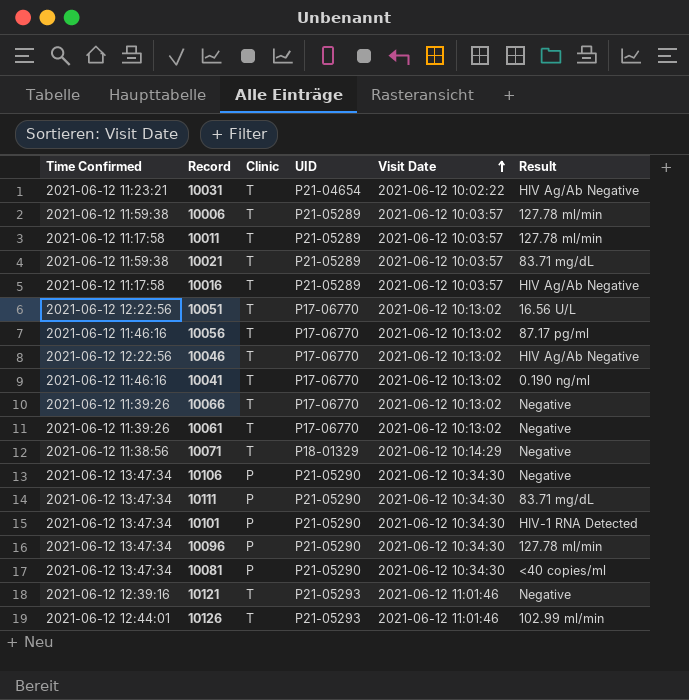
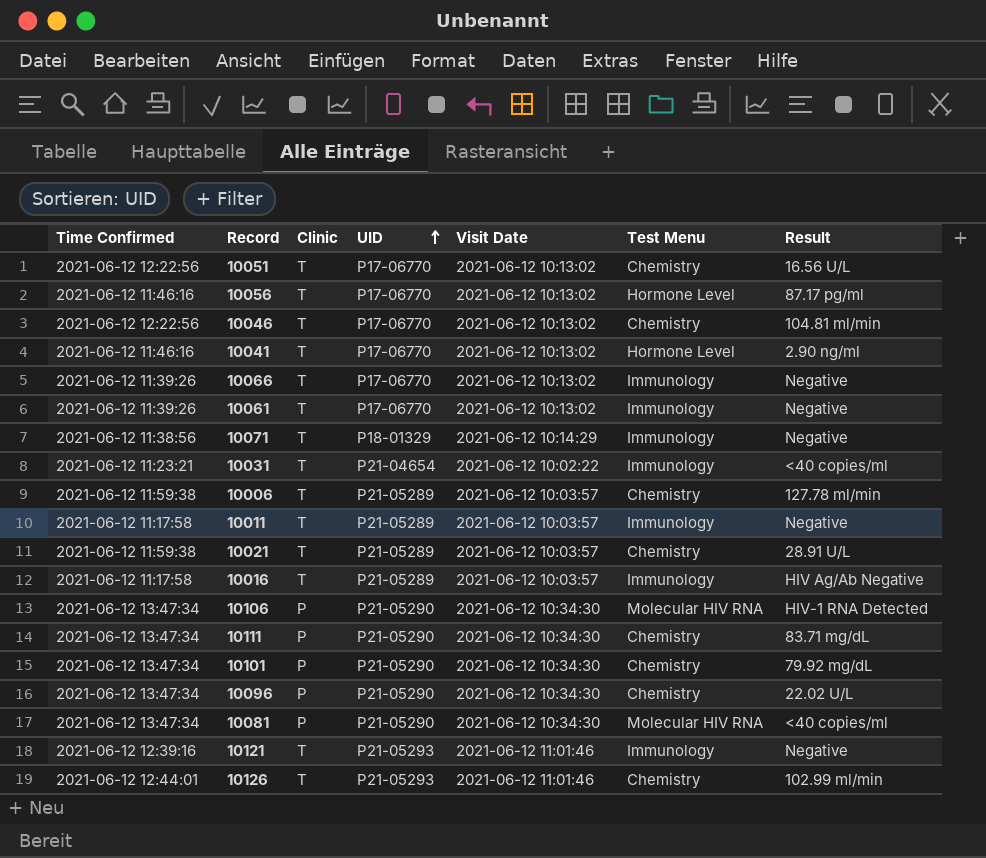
row order: Visit Date ascending -> UID ascending
column Test Menu | position: none -> 6
10046 | Result: HIV Ag/Ab Negative -> 104.81 ml/min
10041 | Result: 0.190 ng/ml -> 2.90 ng/ml
10031 | Result: HIV Ag/Ab Negative -> <40 copies/ml
10011 | Result: 127.78 ml/min -> Negative
10021 | Result: 83.71 mg/dL -> 28.91 U/L
10106 | Result: Negative -> HIV-1 RNA Detected
10101 | Result: HIV-1 RNA Detected -> 79.92 mg/dL
10096 | Result: 127.78 ml/min -> 22.02 U/L

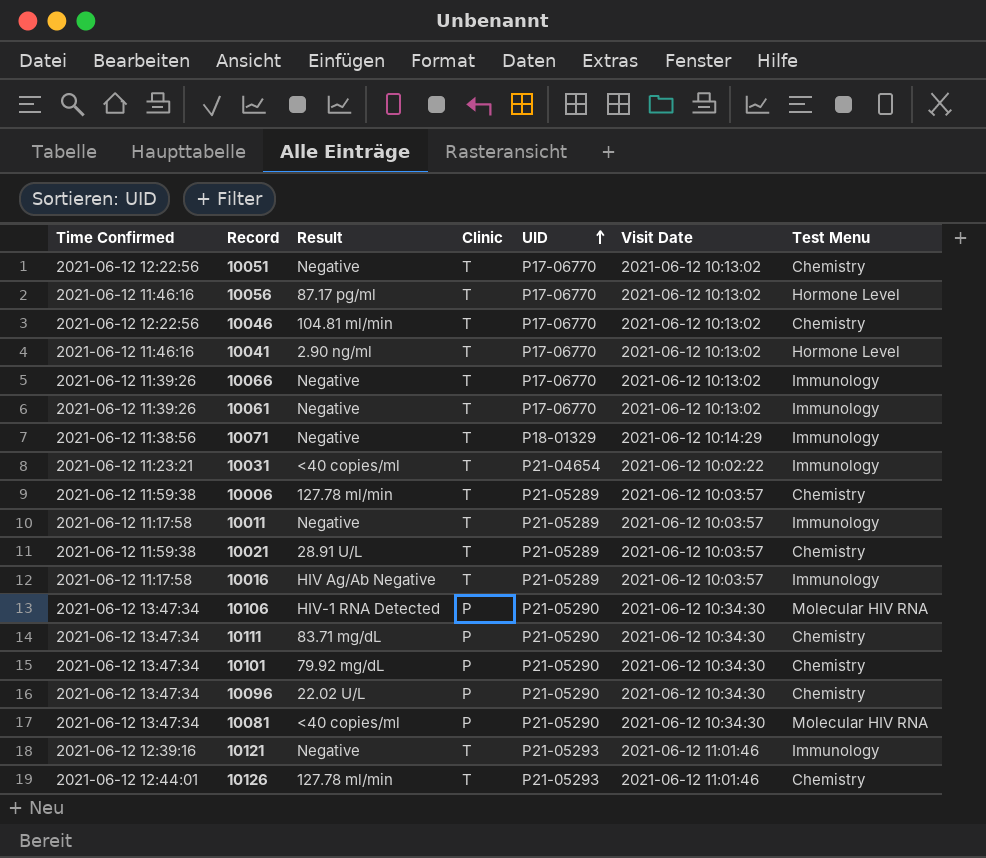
column Result | position: 7 -> 3
10051 | Result: 16.56 U/L -> Negative
10126 | Result: 102.99 ml/min -> 127.78 ml/min

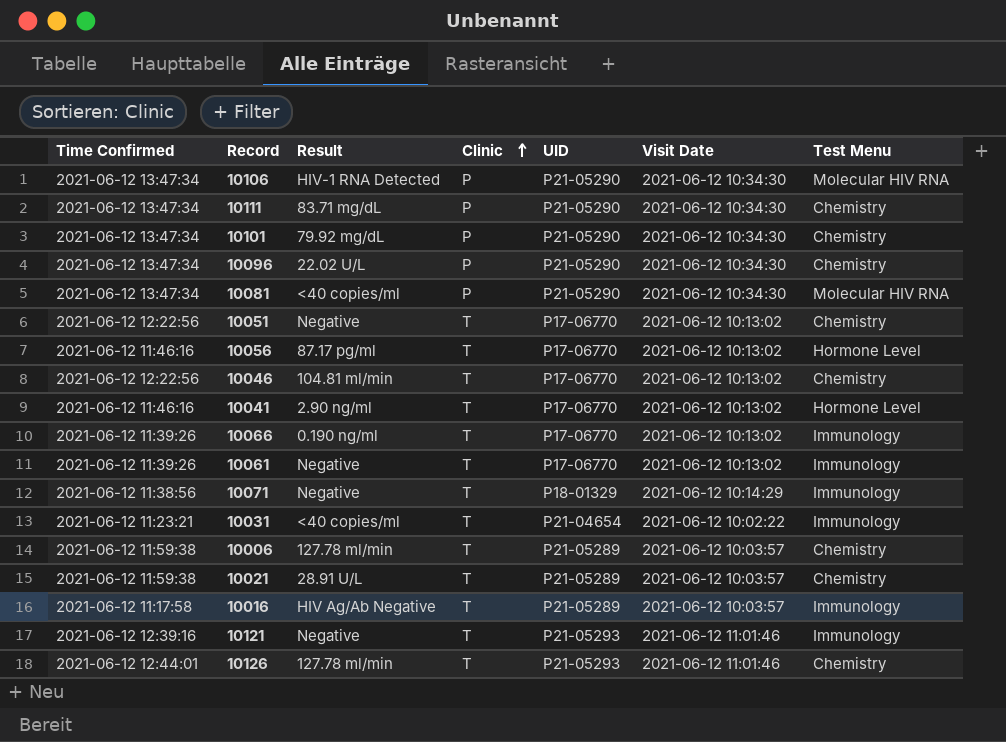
row order: UID ascending -> Clinic ascending
row 10011: 2021-06-12 11:17:58 | Negative | T | P21-05289 | 2021-06-12 10:03:57 | Immunology -> none
10066 | Result: Negative -> 0.190 ng/ml

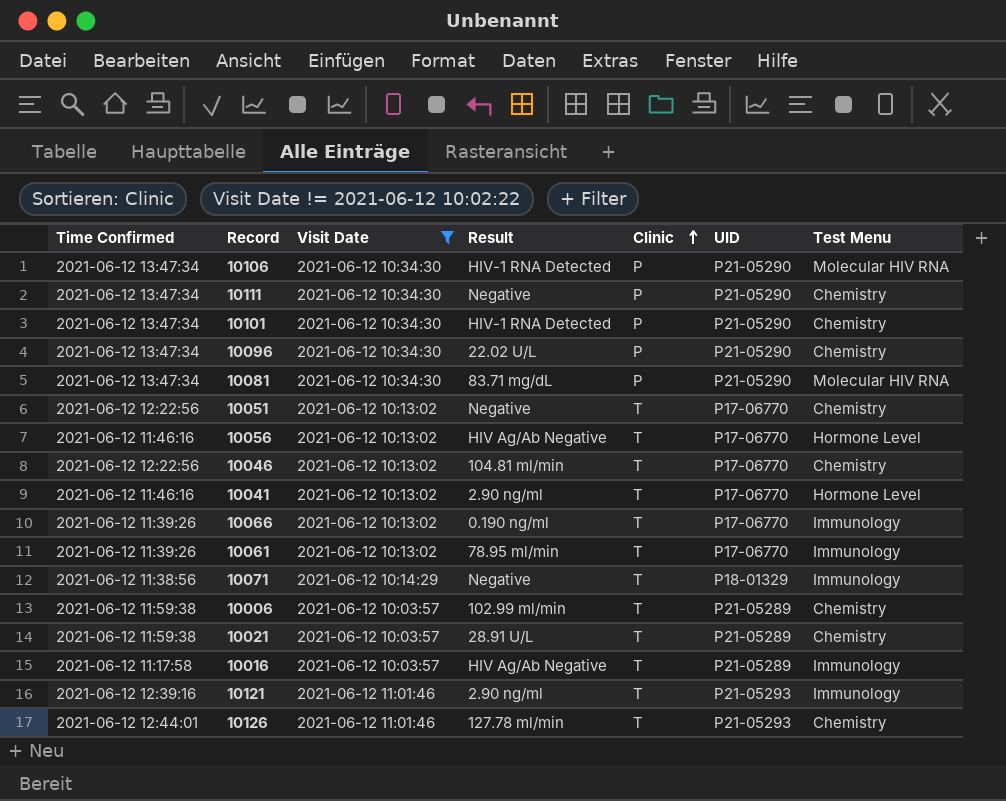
filter: none -> Visit Date != 2021-06-12 10:02:22
column Visit Date | position: 6 -> 3
10111 | Result: 83.71 mg/dL -> Negative
10101 | Result: 79.92 mg/dL -> HIV-1 RNA Detected
10081 | Result: <40 copies/ml -> 83.71 mg/dL
10056 | Result: 87.17 pg/ml -> HIV Ag/Ab Negative
10061 | Result: Negative -> 78.95 ml/min
10006 | Result: 127.78 ml/min -> 102.99 ml/min
10121 | Result: Negative -> 2.90 ng/ml

